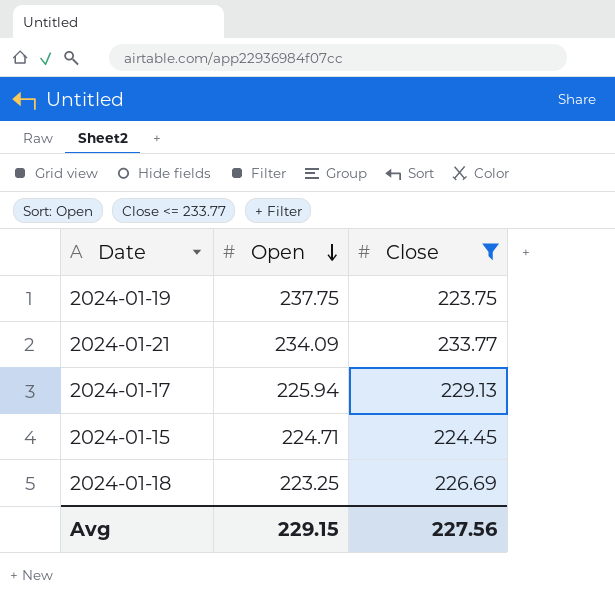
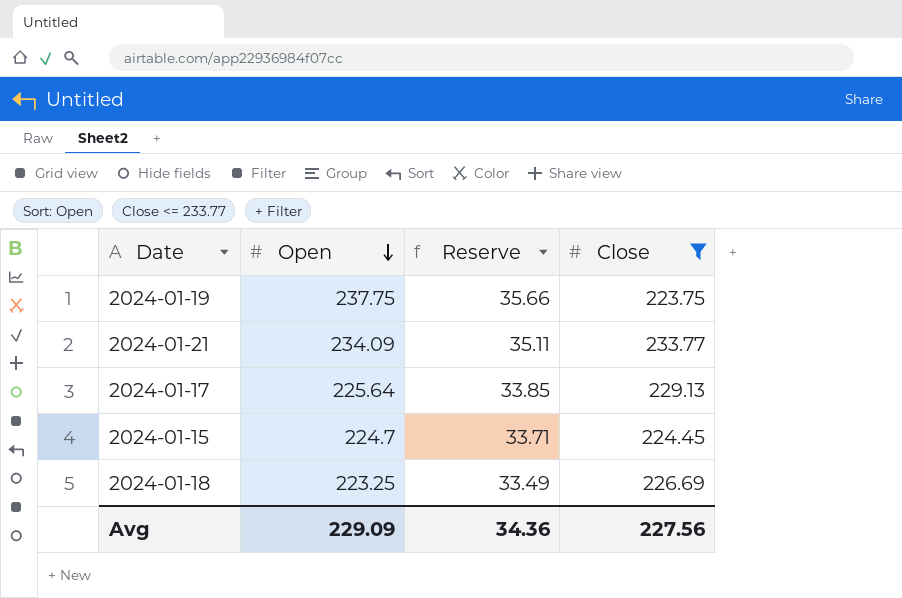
column Reserve | formula: none -> [Open] * 0.15
2024-01-17 | Open: 225.94 -> 225.64
2024-01-15 | Open: 224.71 -> 224.7
Avg | Open: 229.15 -> 229.09

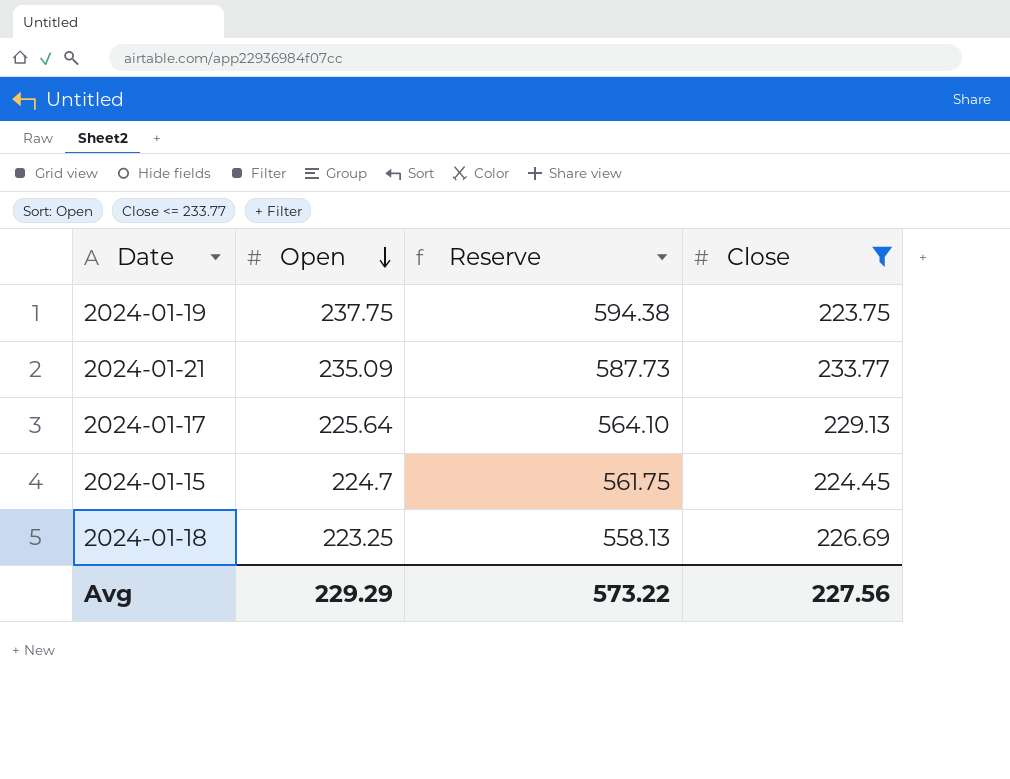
column Reserve | formula: [Open] * 0.15 -> [Open] * 2.5
2024-01-21 | Open: 234.09 -> 235.09
Avg | Open: 229.09 -> 229.29
Avg | Reserve: 34.36 -> 573.22

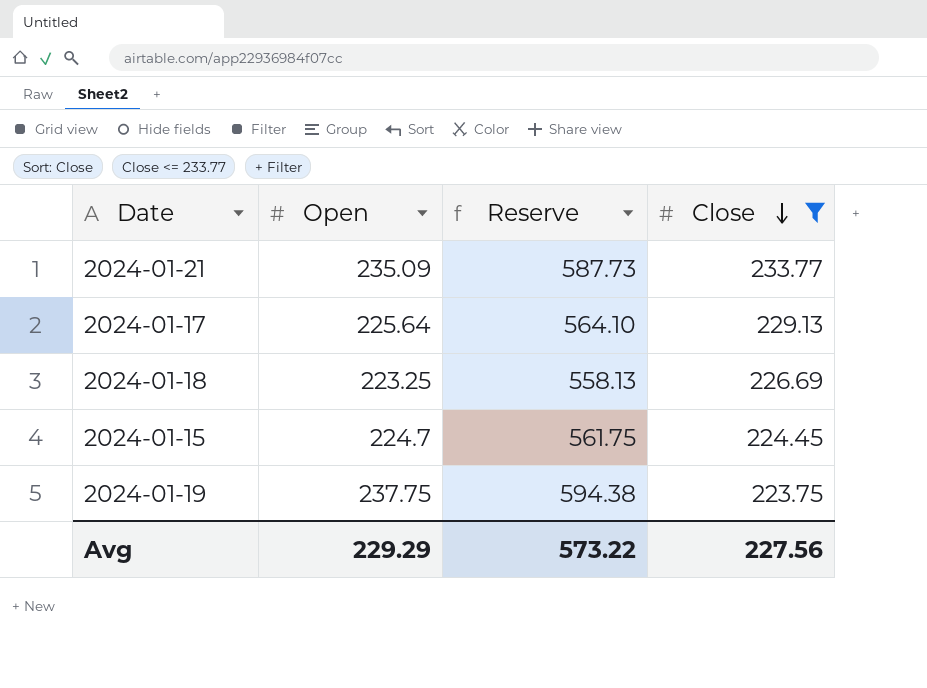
row order: Open descending -> Close descending

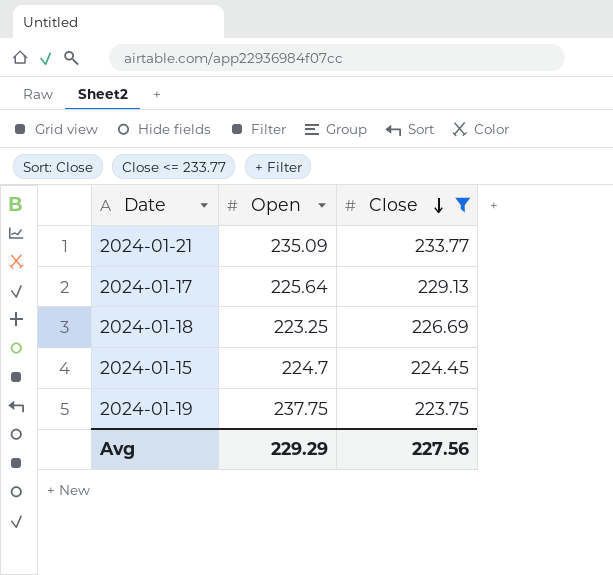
column Reserve | formula: [Open] * 2.5 -> none

